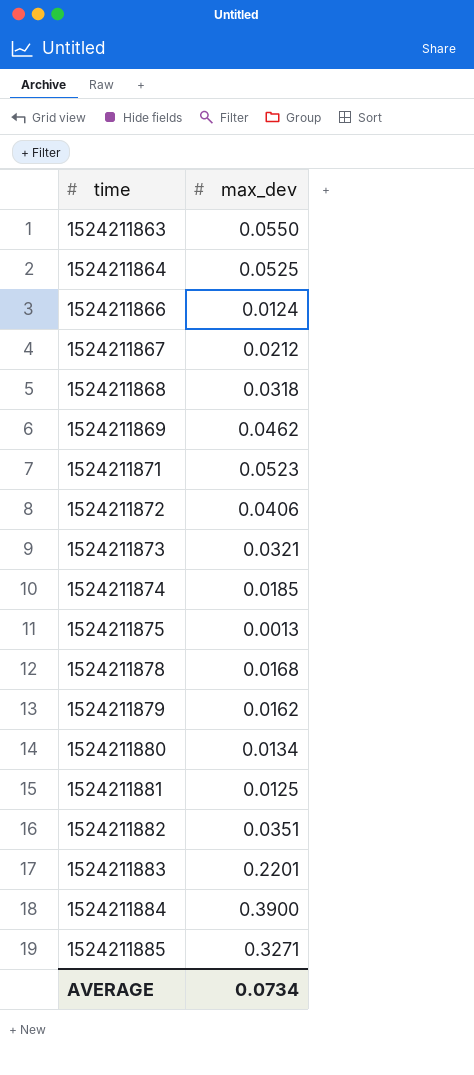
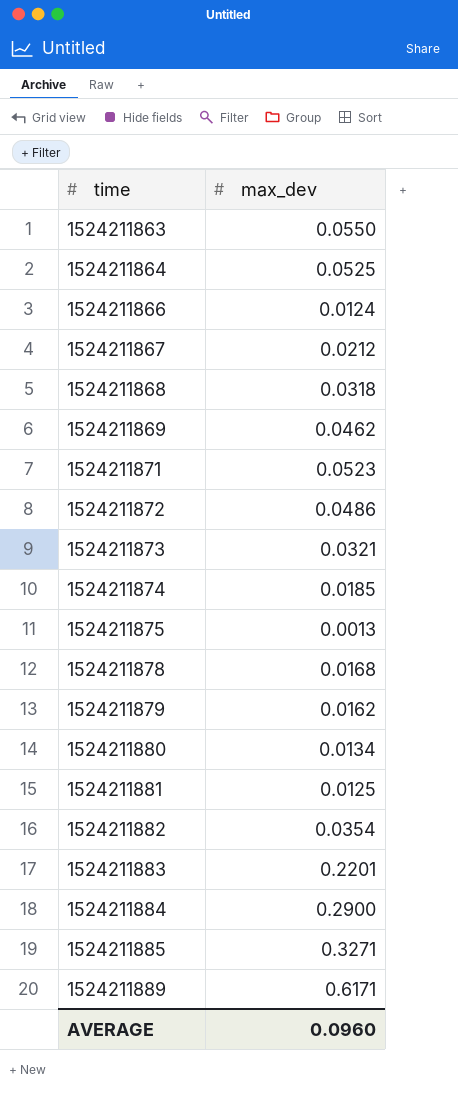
1524211872 | max_dev: 0.0406 -> 0.0486
1524211882 | max_dev: 0.0351 -> 0.0354
1524211884 | max_dev: 0.3900 -> 0.2900
row 1524211889: none -> 0.6171
AVERAGE | max_dev: 0.0734 -> 0.0960

